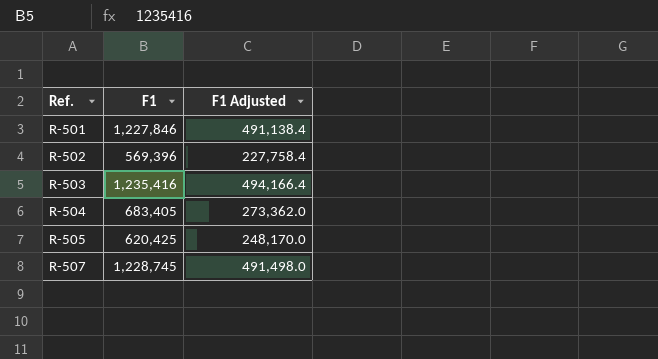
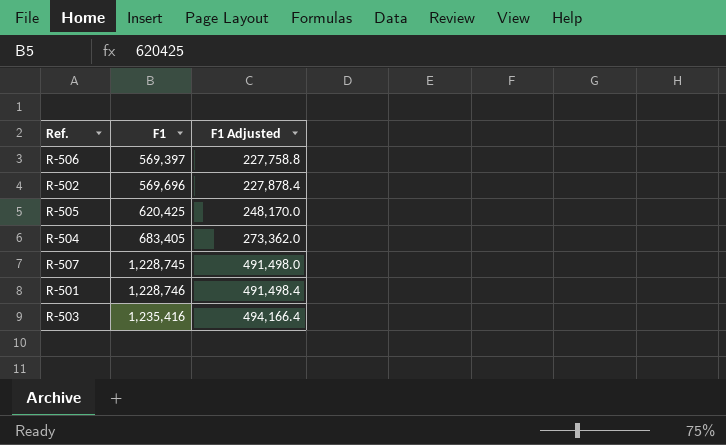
row order: Ref. ascending -> F1 ascending
row R-506: none -> 569,397 | 227,758.8
R-502 | F1: 569,396 -> 569,696
R-502 | F1 Adjusted: 227,758.4 -> 227,878.4
R-501 | F1: 1,227,846 -> 1,228,746
R-501 | F1 Adjusted: 491,138.4 -> 491,498.4

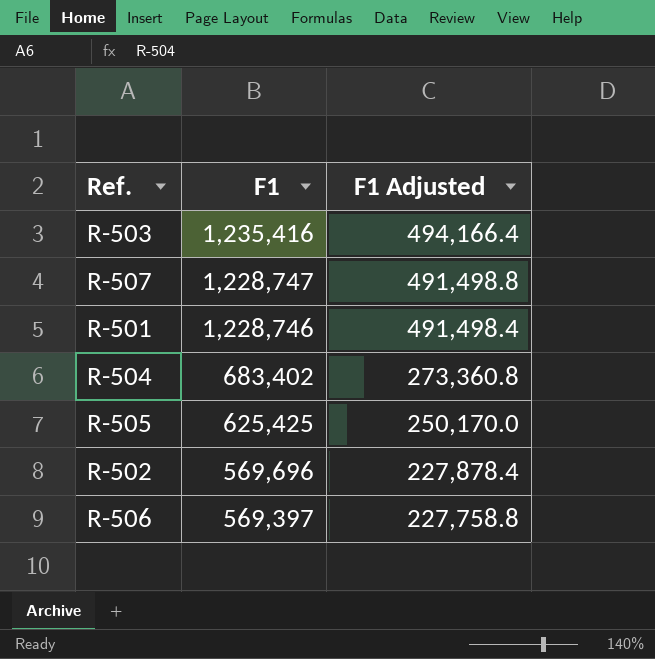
row order: F1 ascending -> F1 descending
R-507 | F1: 1,228,745 -> 1,228,747
R-507 | F1 Adjusted: 491,498.0 -> 491,498.8
R-504 | F1: 683,405 -> 683,402
R-504 | F1 Adjusted: 273,362.0 -> 273,360.8
R-505 | F1: 620,425 -> 625,425
R-505 | F1 Adjusted: 248,170.0 -> 250,170.0

